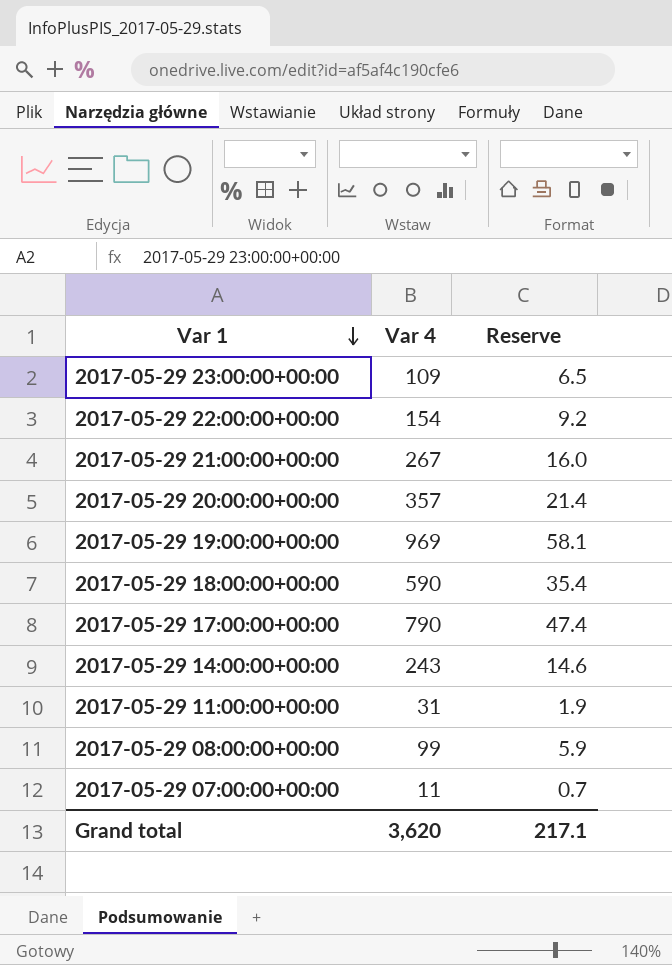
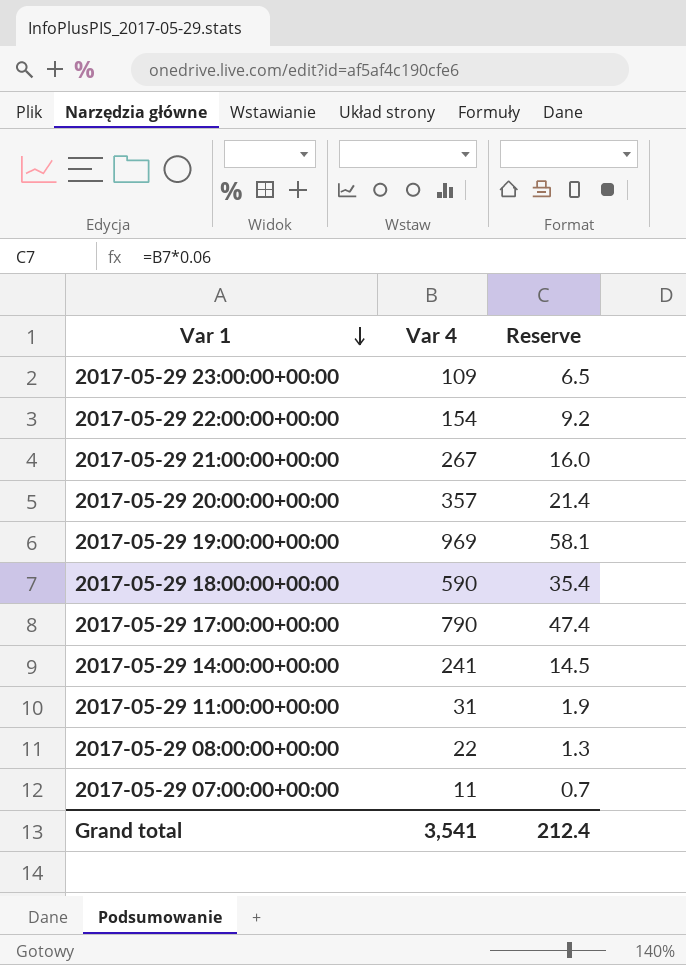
2017-05-29 14:00:00+00:00 | Var 4: 243 -> 241
2017-05-29 14:00:00+00:00 | Reserve: 14.6 -> 14.5
2017-05-29 08:00:00+00:00 | Var 4: 99 -> 22
2017-05-29 08:00:00+00:00 | Reserve: 5.9 -> 1.3
Grand total | Var 4: 3,620 -> 3,541
Grand total | Reserve: 217.1 -> 212.4

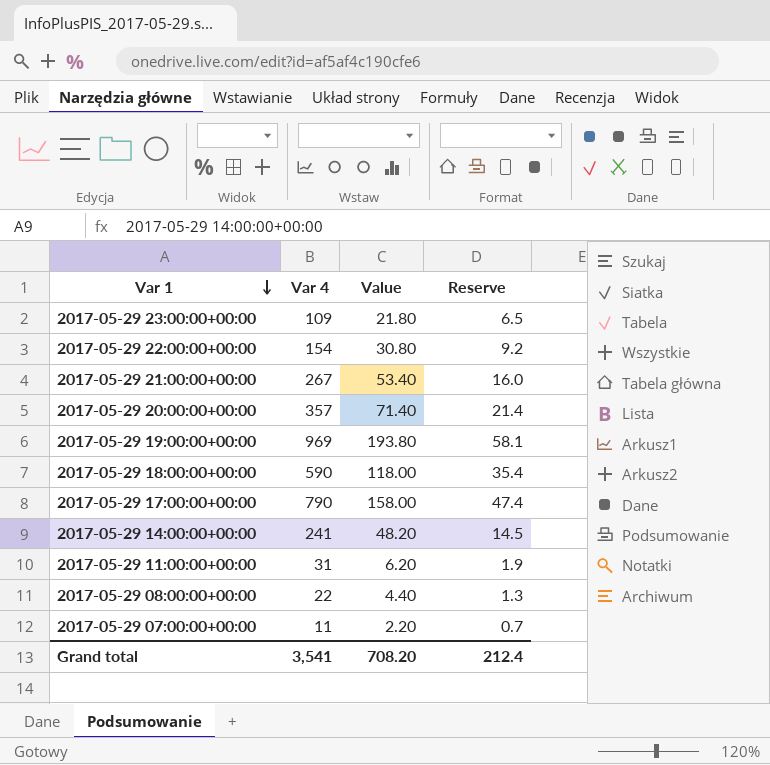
column Value | formula: none -> [Var 4] * 0.2

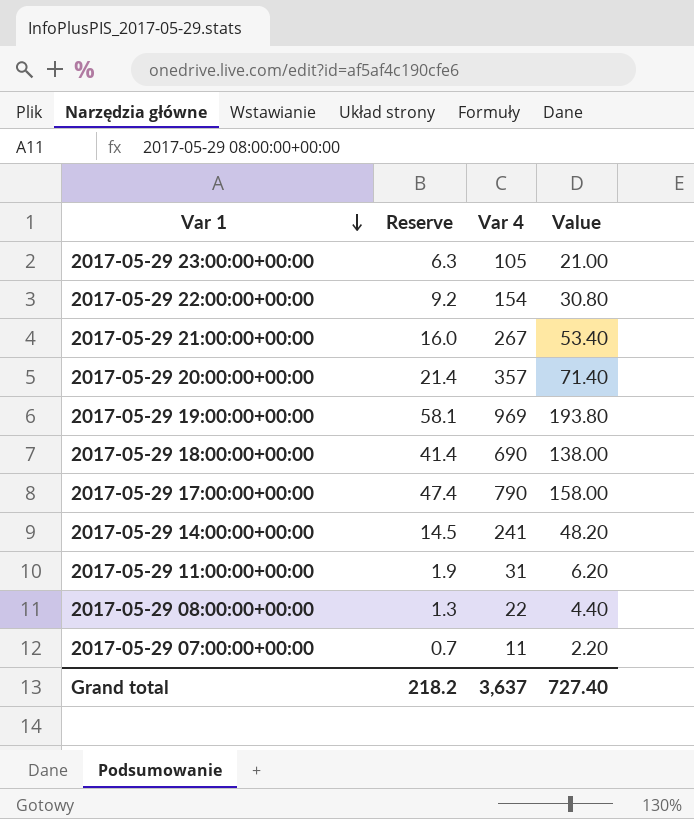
column Reserve | position: 4 -> 2
2017-05-29 23:00:00+00:00 | Reserve: 6.5 -> 6.3
2017-05-29 23:00:00+00:00 | Var 4: 109 -> 105
2017-05-29 23:00:00+00:00 | Value: 21.80 -> 21.00
2017-05-29 18:00:00+00:00 | Reserve: 35.4 -> 41.4
2017-05-29 18:00:00+00:00 | Var 4: 590 -> 690
2017-05-29 18:00:00+00:00 | Value: 118.00 -> 138.00
Grand total | Reserve: 212.4 -> 218.2
Grand total | Var 4: 3,541 -> 3,637
Grand total | Value: 708.20 -> 727.40

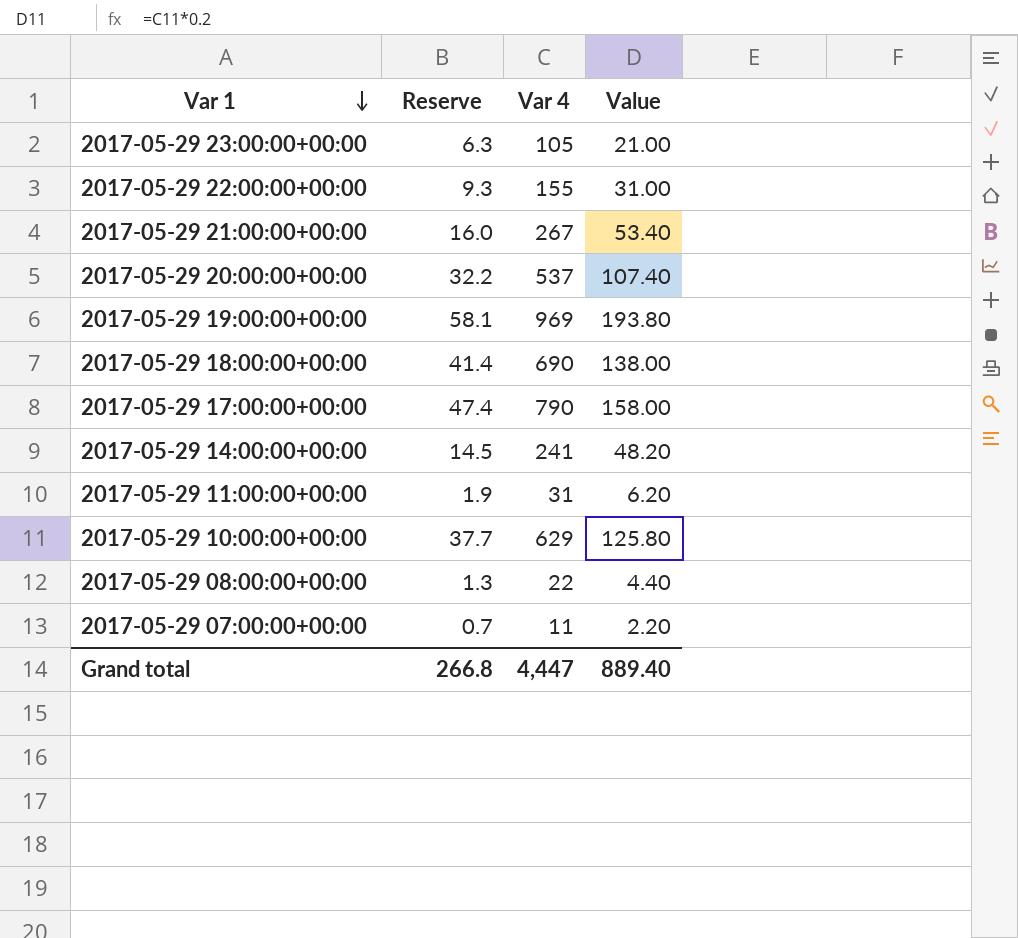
2017-05-29 22:00:00+00:00 | Reserve: 9.2 -> 9.3
2017-05-29 22:00:00+00:00 | Var 4: 154 -> 155
2017-05-29 22:00:00+00:00 | Value: 30.80 -> 31.00
2017-05-29 20:00:00+00:00 | Reserve: 21.4 -> 32.2
2017-05-29 20:00:00+00:00 | Var 4: 357 -> 537
2017-05-29 20:00:00+00:00 | Value: 71.40 -> 107.40
row 2017-05-29 10:00:00+00:00: none -> 37.7 | 629 | 125.80
Grand total | Reserve: 218.2 -> 266.8
Grand total | Var 4: 3,637 -> 4,447
Grand total | Value: 727.40 -> 889.40

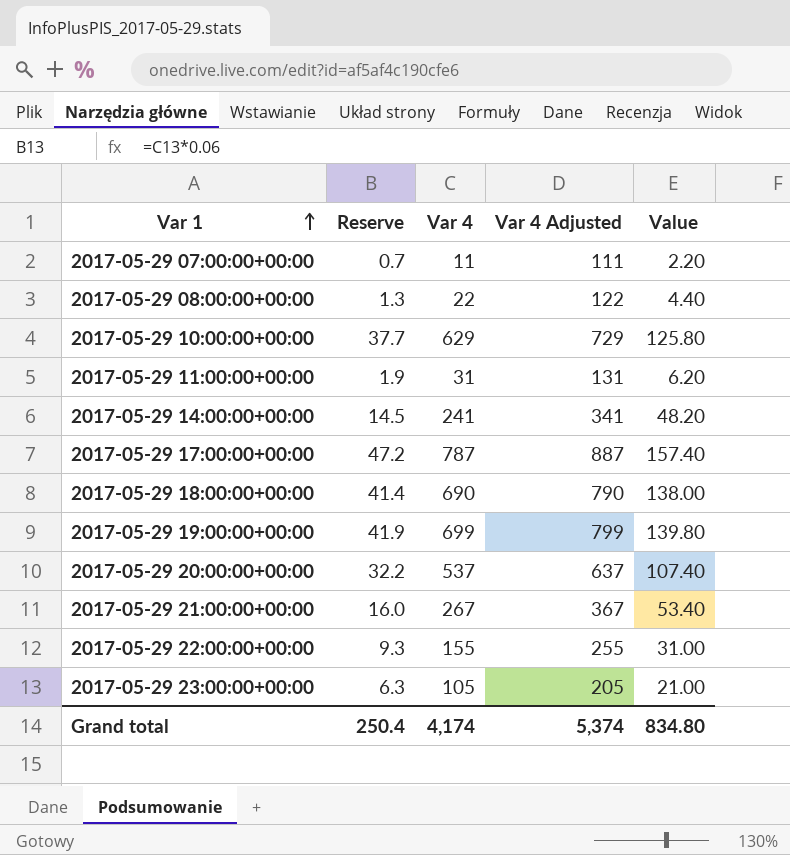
row order: Var 1 descending -> Var 1 ascending
column Var 4 Adjusted | formula: none -> [Var 4] + 100
2017-05-29 17:00:00+00:00 | Reserve: 47.4 -> 47.2
2017-05-29 17:00:00+00:00 | Var 4: 790 -> 787
2017-05-29 17:00:00+00:00 | Value: 158.00 -> 157.40
2017-05-29 19:00:00+00:00 | Reserve: 58.1 -> 41.9
2017-05-29 19:00:00+00:00 | Var 4: 969 -> 699
2017-05-29 19:00:00+00:00 | Value: 193.80 -> 139.80
Grand total | Reserve: 266.8 -> 250.4
Grand total | Var 4: 4,447 -> 4,174
Grand total | Value: 889.40 -> 834.80

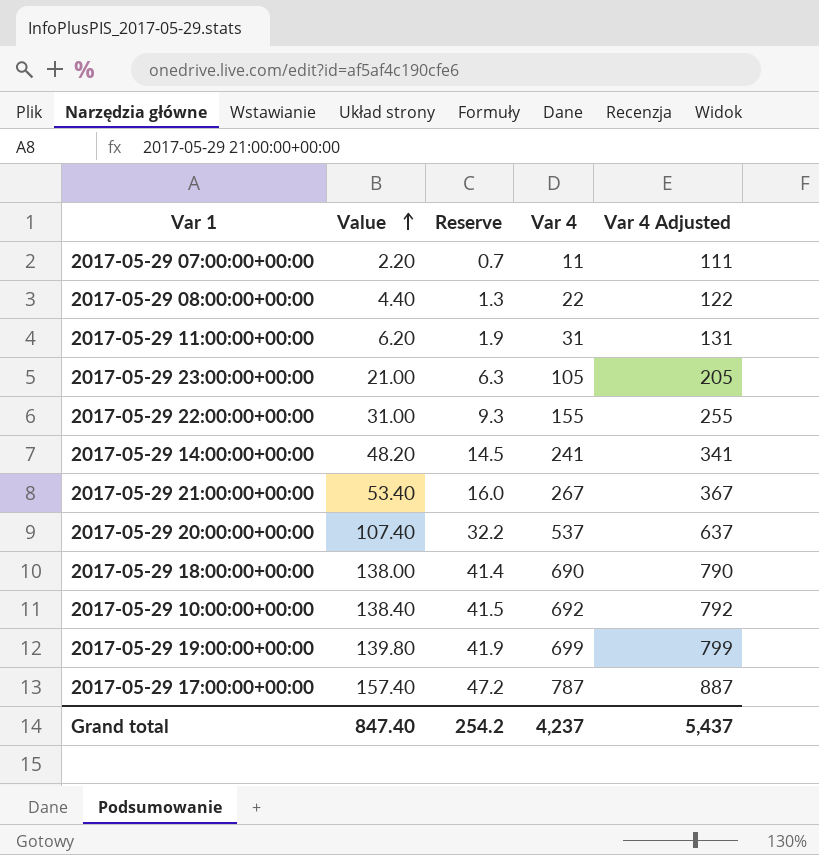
row order: Var 1 ascending -> Value ascending
column Value | position: 5 -> 2
2017-05-29 10:00:00+00:00 | Value: 125.80 -> 138.40
2017-05-29 10:00:00+00:00 | Reserve: 37.7 -> 41.5
2017-05-29 10:00:00+00:00 | Var 4: 629 -> 692
2017-05-29 10:00:00+00:00 | Var 4 Adjusted: 729 -> 792
Grand total | Value: 834.80 -> 847.40
Grand total | Reserve: 250.4 -> 254.2
Grand total | Var 4: 4,174 -> 4,237
Grand total | Var 4 Adjusted: 5,374 -> 5,437

